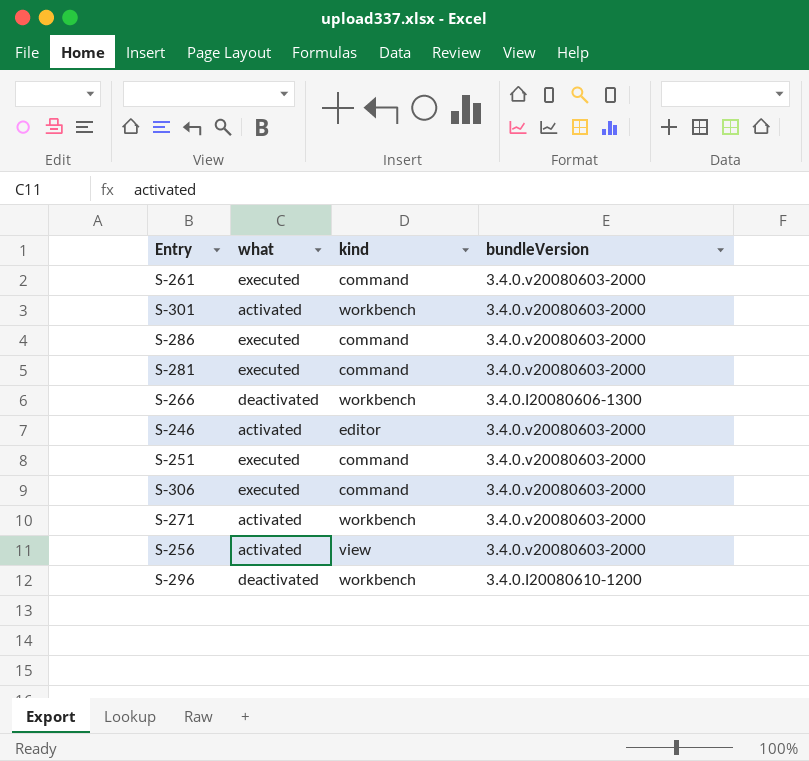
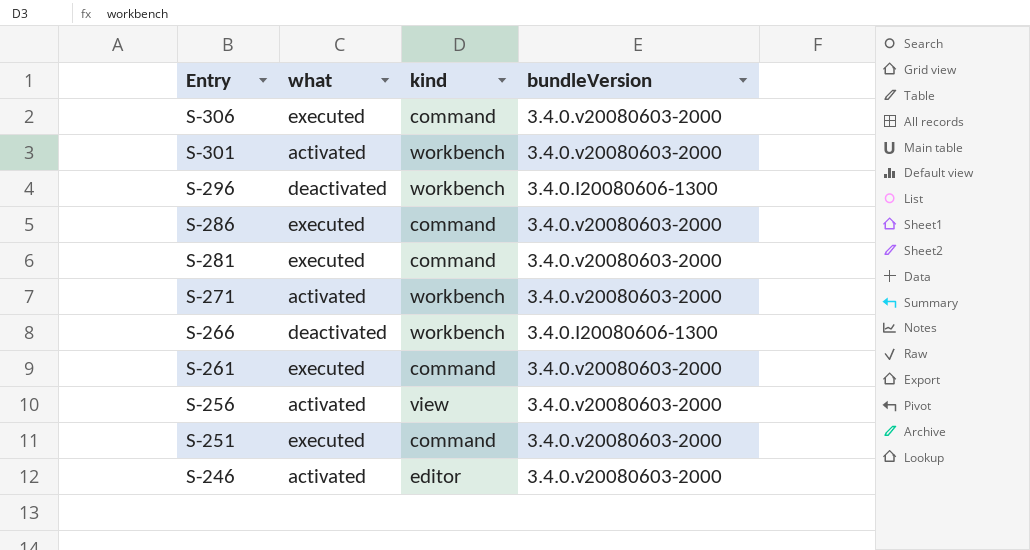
row order: none -> Entry descending
S-296 | bundleVersion: 3.4.0.I20080610-1200 -> 3.4.0.I20080606-1300

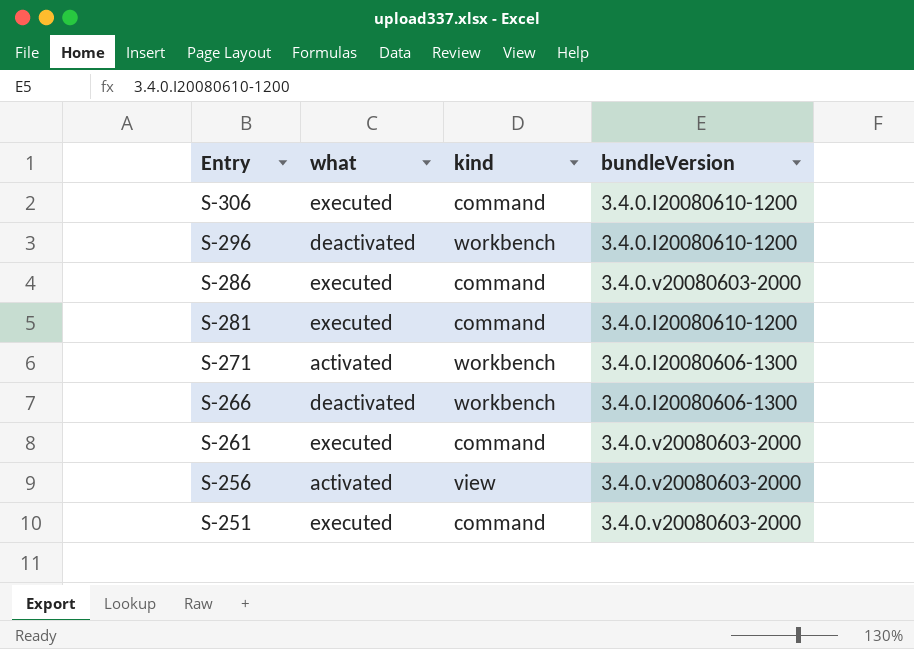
row S-301: activated | workbench | 3.4.0.v20080603-2000 -> none
row S-246: activated | editor | 3.4.0.v20080603-2000 -> none
S-306 | bundleVersion: 3.4.0.v20080603-2000 -> 3.4.0.I20080610-1200
S-296 | bundleVersion: 3.4.0.I20080606-1300 -> 3.4.0.I20080610-1200
S-281 | bundleVersion: 3.4.0.v20080603-2000 -> 3.4.0.I20080610-1200
S-271 | bundleVersion: 3.4.0.v20080603-2000 -> 3.4.0.I20080606-1300

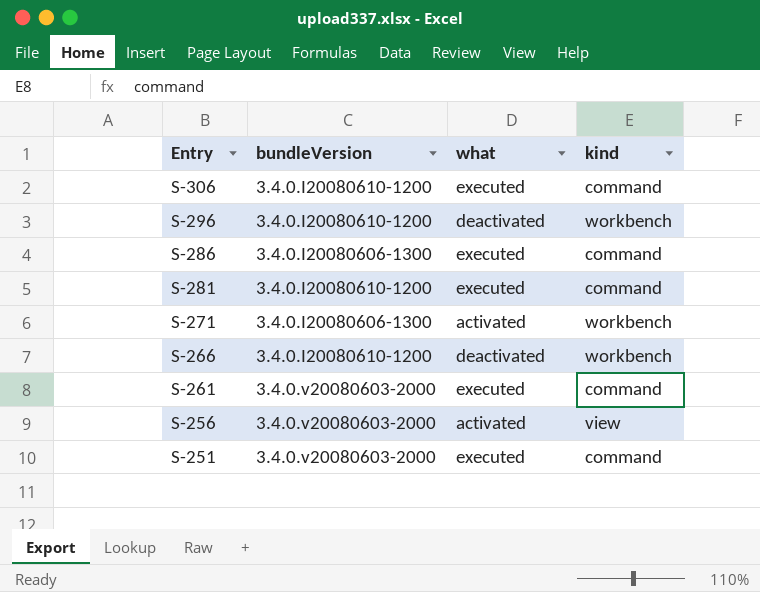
column bundleVersion | position: 4 -> 2
S-286 | bundleVersion: 3.4.0.v20080603-2000 -> 3.4.0.I20080606-1300
S-266 | bundleVersion: 3.4.0.I20080606-1300 -> 3.4.0.I20080610-1200

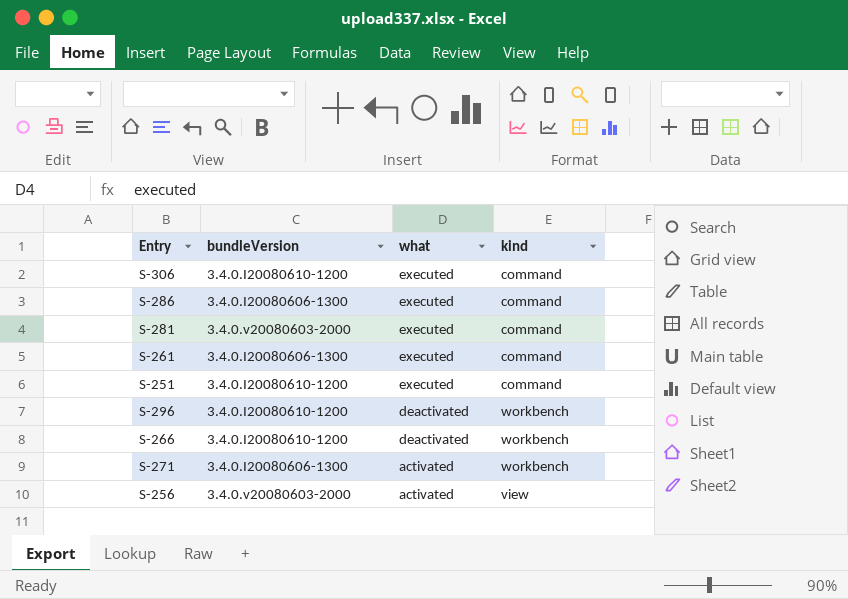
row order: Entry descending -> what descending
S-281 | bundleVersion: 3.4.0.I20080610-1200 -> 3.4.0.v20080603-2000
S-261 | bundleVersion: 3.4.0.v20080603-2000 -> 3.4.0.I20080606-1300
S-251 | bundleVersion: 3.4.0.v20080603-2000 -> 3.4.0.I20080610-1200

